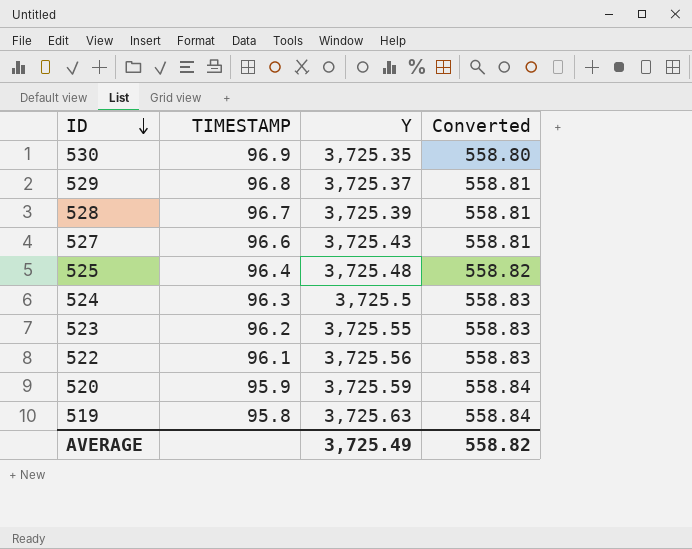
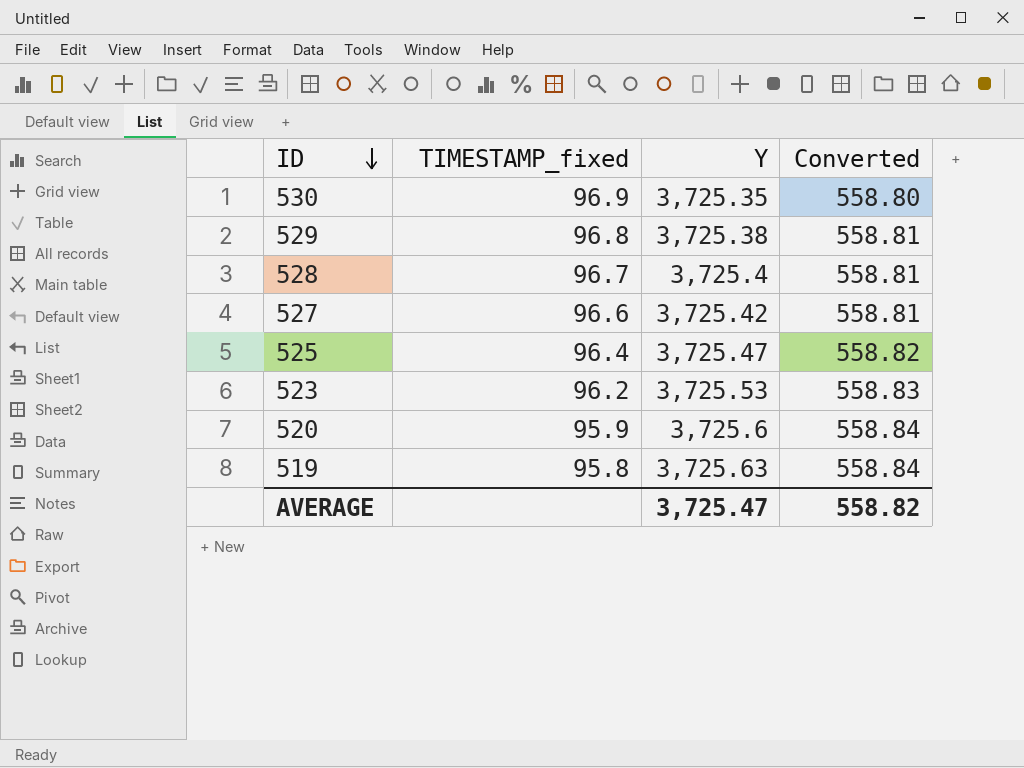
column name: TIMESTAMP -> TIMESTAMP_fixed
row 524: 96.3 | 3,725.5 | 558.83 -> none
row 522: 96.1 | 3,725.56 | 558.83 -> none
529 | Y: 3,725.37 -> 3,725.38
528 | Y: 3,725.39 -> 3,725.4
527 | Y: 3,725.43 -> 3,725.42
525 | Y: 3,725.48 -> 3,725.47
523 | Y: 3,725.55 -> 3,725.53
520 | Y: 3,725.59 -> 3,725.6
AVERAGE | Y: 3,725.49 -> 3,725.47

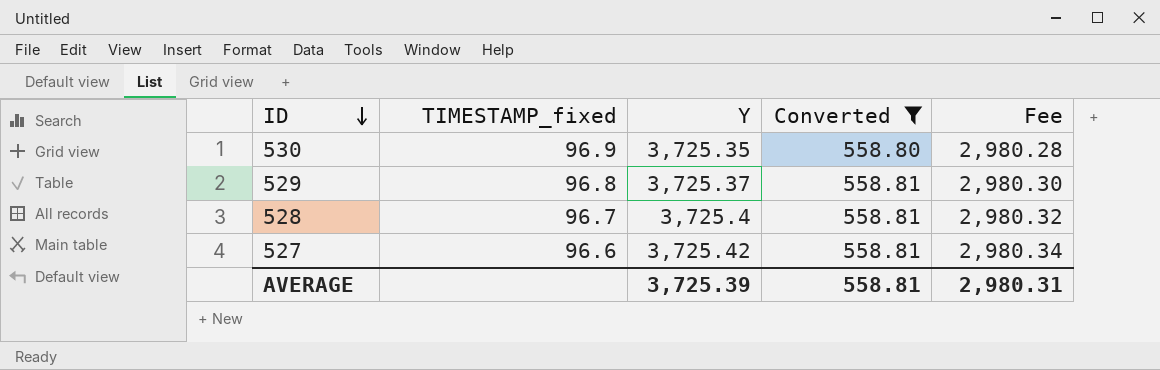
filter: none -> Converted <= 558.81
column Fee | formula: none -> [Y] * 0.8
529 | Y: 3,725.38 -> 3,725.37
AVERAGE | Y: 3,725.47 -> 3,725.39
AVERAGE | Converted: 558.82 -> 558.81

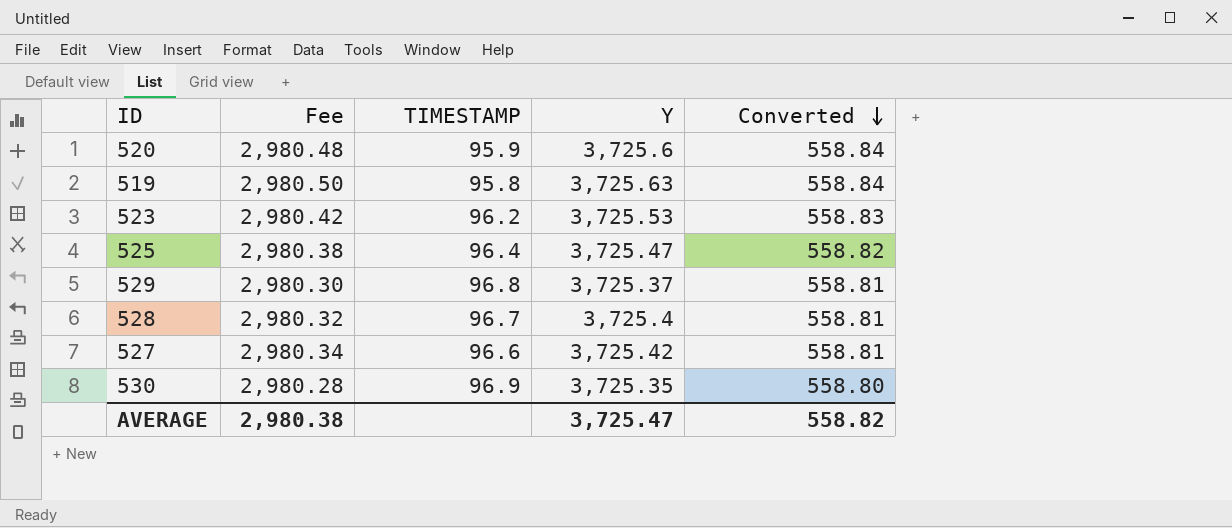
filter: Converted <= 558.81 -> none
row order: ID descending -> Converted descending
column Fee | position: 5 -> 2
column name: TIMESTAMP_fixed -> TIMESTAMP
AVERAGE | Fee: 2,980.31 -> 2,980.38
AVERAGE | Y: 3,725.39 -> 3,725.47
AVERAGE | Converted: 558.81 -> 558.82

